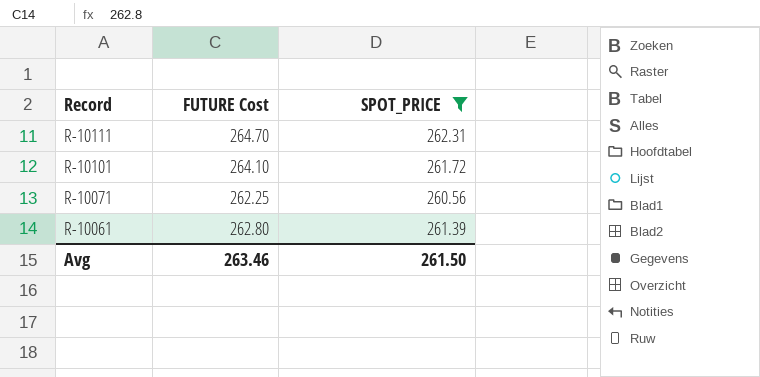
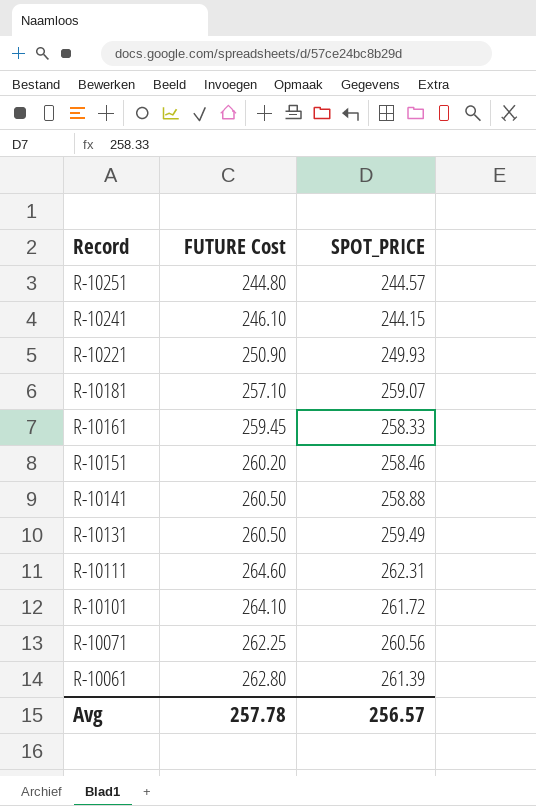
filter: SPOT_PRICE >= 260.56 -> none
R-10111 | FUTURE Cost: 264.70 -> 264.60
Avg | FUTURE Cost: 263.46 -> 257.78
Avg | SPOT_PRICE: 261.50 -> 256.57

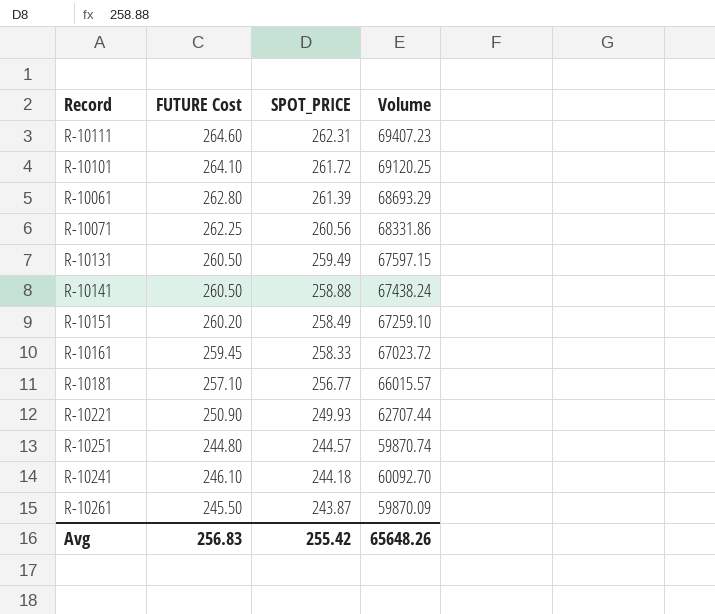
row order: Record descending -> SPOT_PRICE descending
column Volume | formula: none -> [FUTURE Cost] * [SPOT_PRICE]
R-10151 | SPOT_PRICE: 258.46 -> 258.49
R-10181 | SPOT_PRICE: 259.07 -> 256.77
R-10241 | SPOT_PRICE: 244.15 -> 244.18
row R-10261: none -> 245.50 | 243.87 | 59870.09
Avg | FUTURE Cost: 257.78 -> 256.83
Avg | SPOT_PRICE: 256.57 -> 255.42

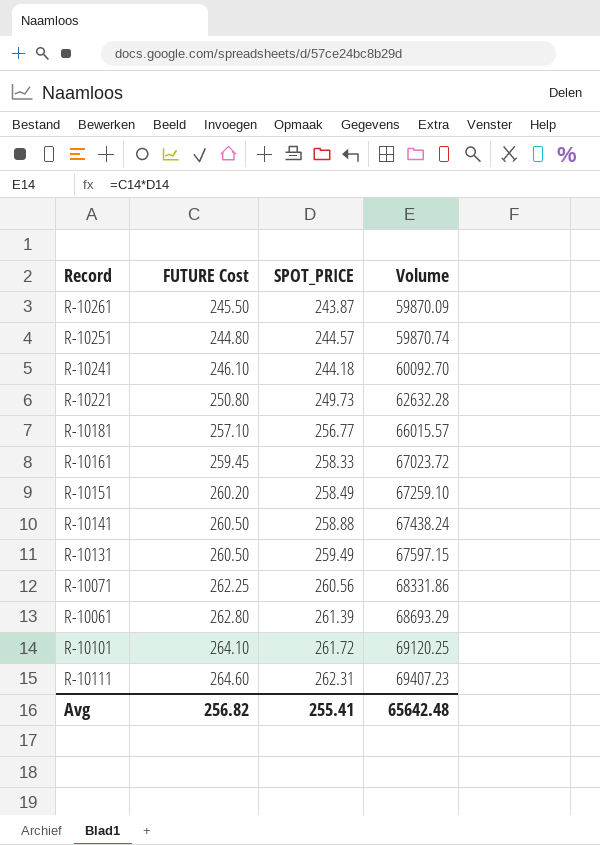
row order: SPOT_PRICE descending -> Volume ascending
R-10221 | FUTURE Cost: 250.90 -> 250.80
R-10221 | SPOT_PRICE: 249.93 -> 249.73
R-10221 | Volume: 62707.44 -> 62632.28
Avg | FUTURE Cost: 256.83 -> 256.82
Avg | SPOT_PRICE: 255.42 -> 255.41
Avg | Volume: 65648.26 -> 65642.48

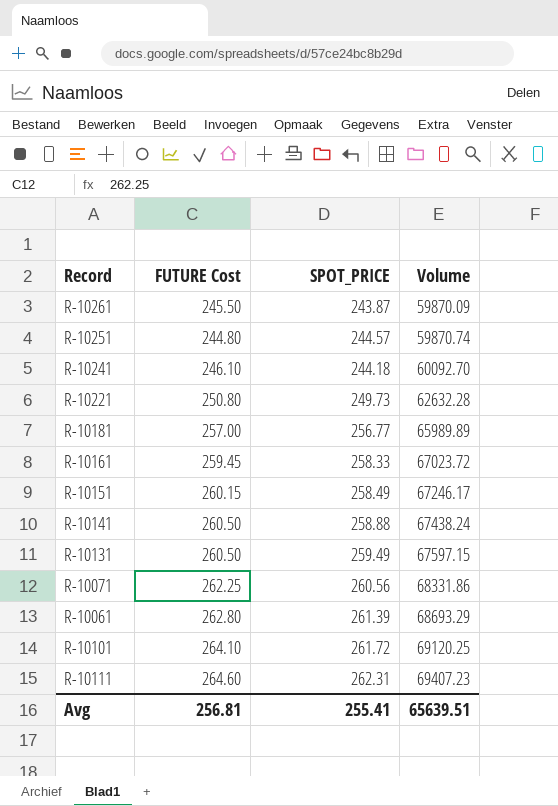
R-10181 | FUTURE Cost: 257.10 -> 257.00
R-10181 | Volume: 66015.57 -> 65989.89
R-10151 | FUTURE Cost: 260.20 -> 260.15
R-10151 | Volume: 67259.10 -> 67246.17
Avg | FUTURE Cost: 256.82 -> 256.81
Avg | Volume: 65642.48 -> 65639.51

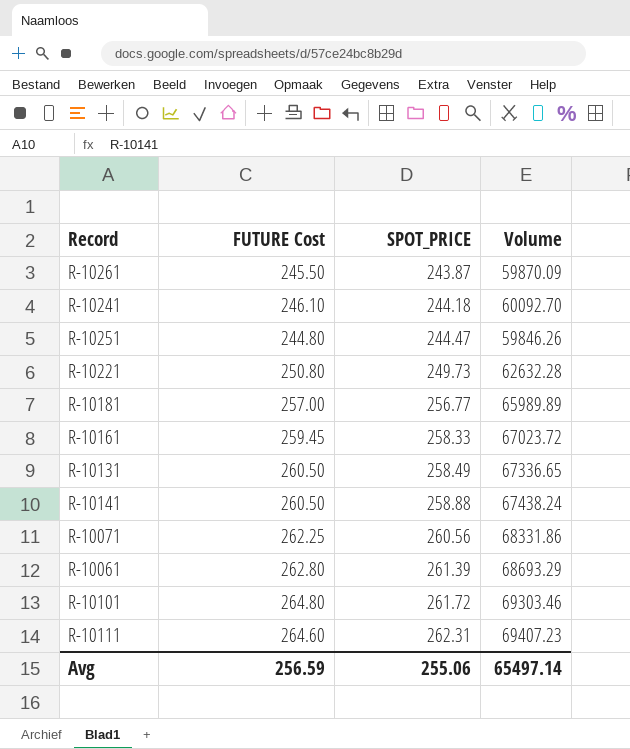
row order: Volume ascending -> SPOT_PRICE ascending
row R-10151: 260.15 | 258.49 | 67246.17 -> none
R-10251 | SPOT_PRICE: 244.57 -> 244.47
R-10251 | Volume: 59870.74 -> 59846.26
R-10131 | SPOT_PRICE: 259.49 -> 258.49
R-10131 | Volume: 67597.15 -> 67336.65
R-10101 | FUTURE Cost: 264.10 -> 264.80
R-10101 | Volume: 69120.25 -> 69303.46
Avg | FUTURE Cost: 256.81 -> 256.59
Avg | SPOT_PRICE: 255.41 -> 255.06
Avg | Volume: 65639.51 -> 65497.14

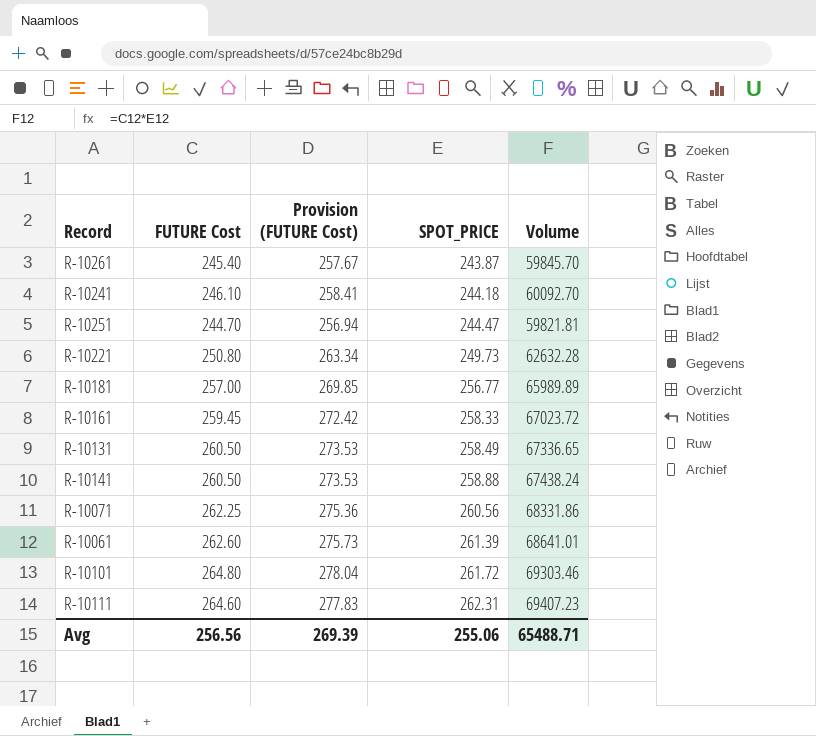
column Provision (FUTURE Cost) | formula: none -> [FUTURE Cost] * 1.05
R-10261 | FUTURE Cost: 245.50 -> 245.40
R-10261 | Volume: 59870.09 -> 59845.70
R-10251 | FUTURE Cost: 244.80 -> 244.70
R-10251 | Volume: 59846.26 -> 59821.81
R-10061 | FUTURE Cost: 262.80 -> 262.60
R-10061 | Volume: 68693.29 -> 68641.01
Avg | FUTURE Cost: 256.59 -> 256.56
Avg | Volume: 65497.14 -> 65488.71

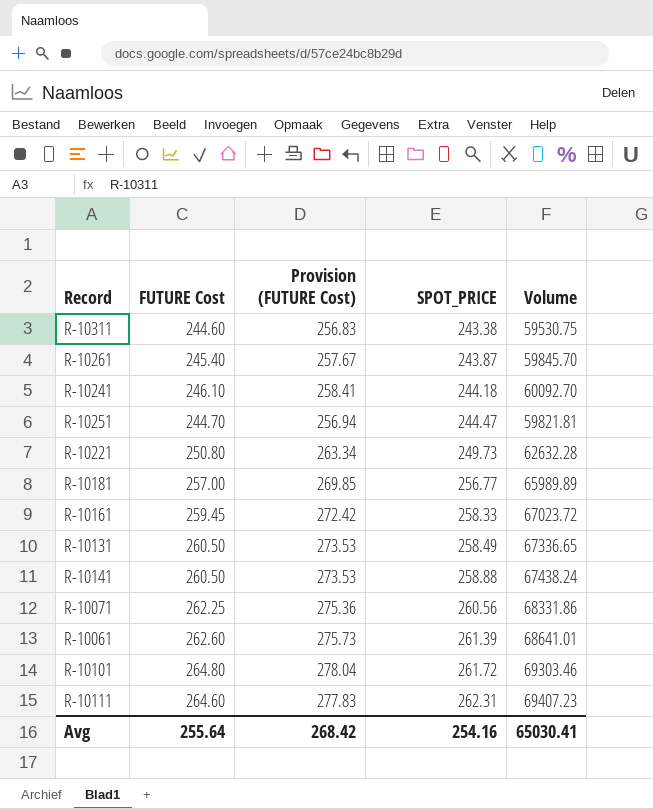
row R-10311: none -> 244.60 | 256.83 | 243.38 | 59530.75
Avg | FUTURE Cost: 256.56 -> 255.64
Avg | Provision (FUTURE Cost): 269.39 -> 268.42
Avg | SPOT_PRICE: 255.06 -> 254.16
Avg | Volume: 65488.71 -> 65030.41

